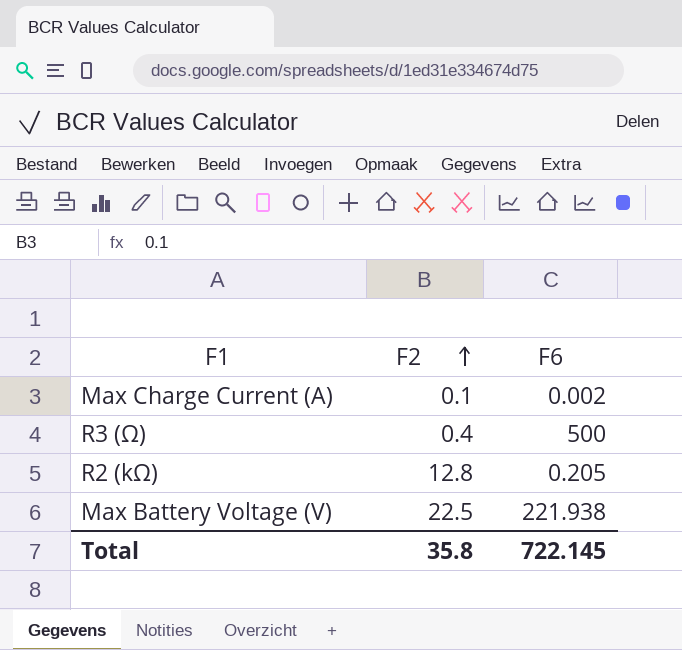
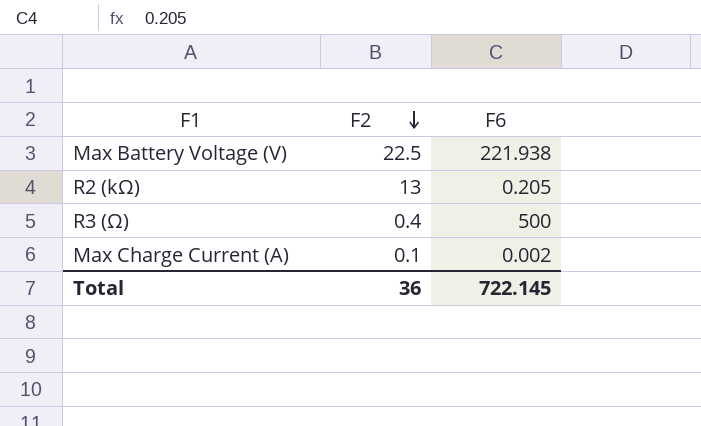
row order: F2 ascending -> F2 descending
R2 (kΩ) | F2: 12.8 -> 13
Total | F2: 35.8 -> 36

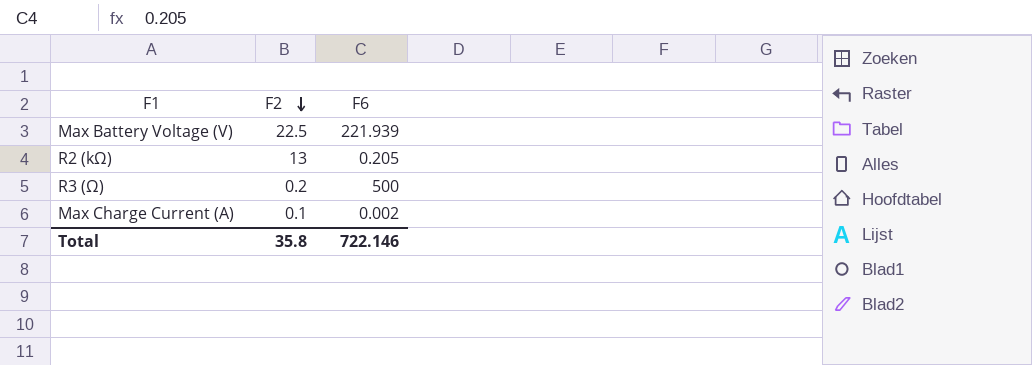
Max Battery Voltage (V) | F6: 221.938 -> 221.939
R3 (Ω) | F2: 0.4 -> 0.2
Total | F2: 36 -> 35.8
Total | F6: 722.145 -> 722.146

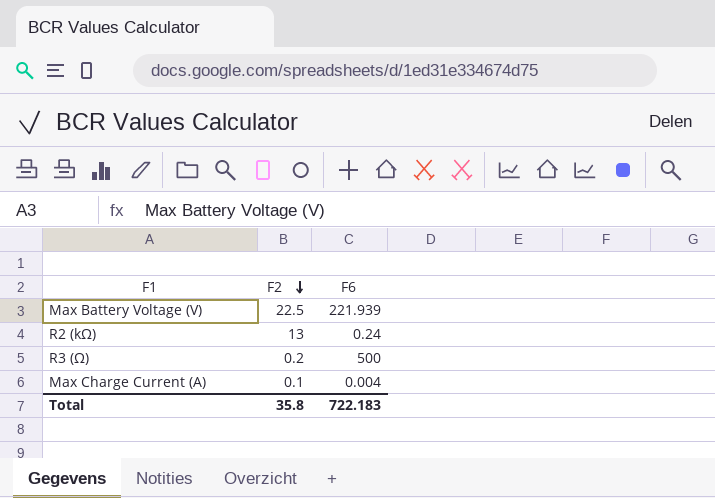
R2 (kΩ) | F6: 0.205 -> 0.24
Max Charge Current (A) | F6: 0.002 -> 0.004
Total | F6: 722.146 -> 722.183

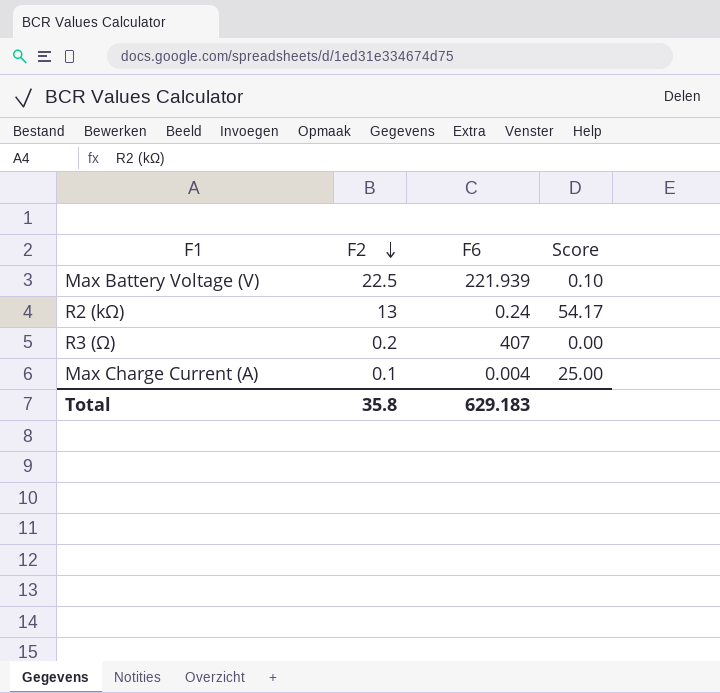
column Score | formula: none -> [F2] / [F6]
R3 (Ω) | F6: 500 -> 407
Total | F6: 722.183 -> 629.183

